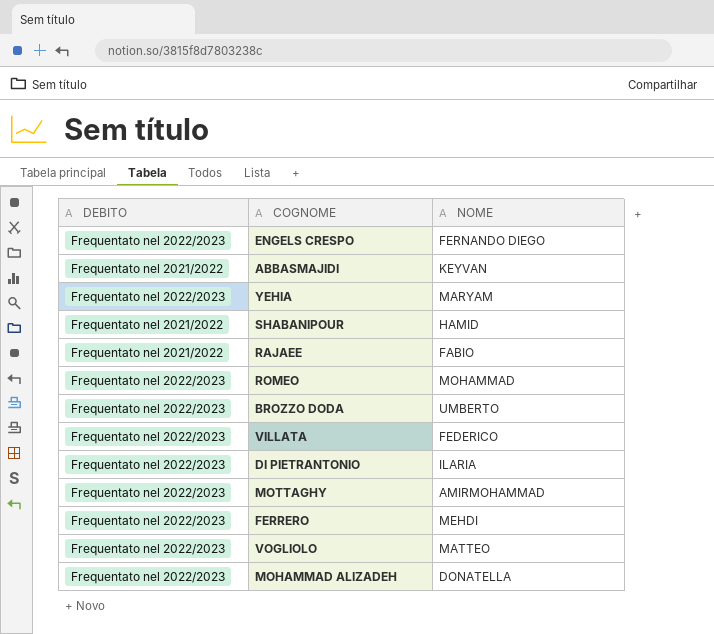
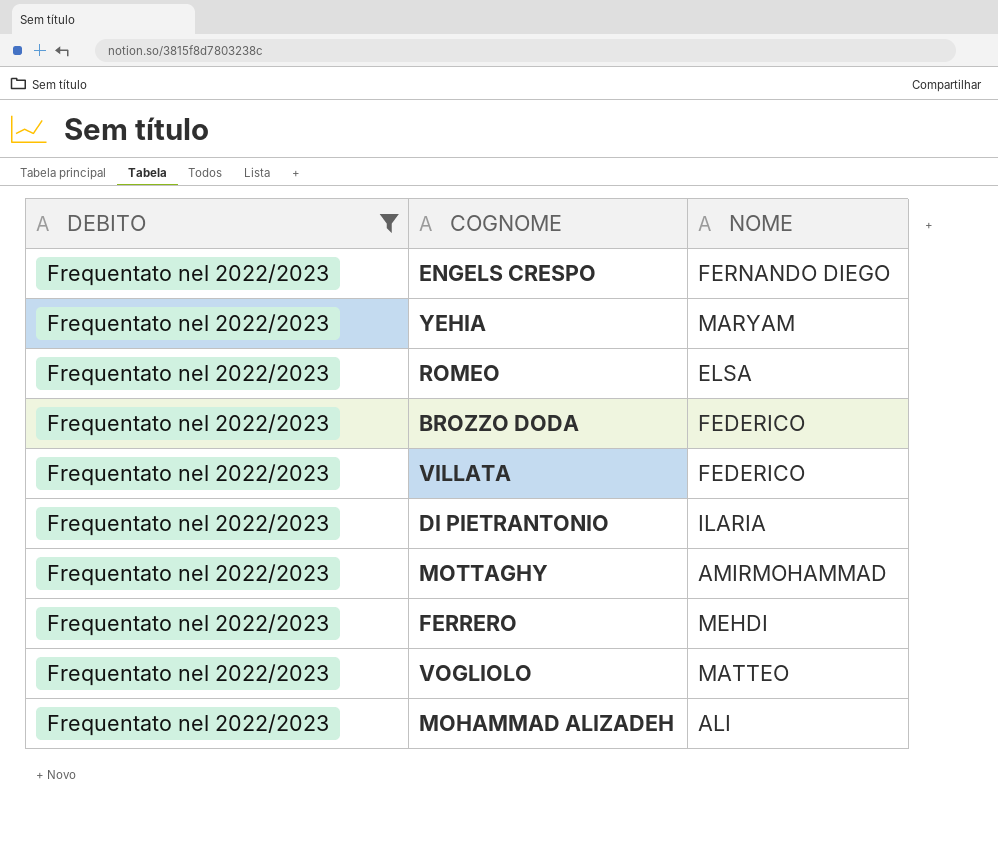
filter: none -> DEBITO = Frequentato nel 2022/2023
ROMEO | NOME: MOHAMMAD -> ELSA
BROZZO DODA | NOME: UMBERTO -> FEDERICO
MOHAMMAD ALIZADEH | NOME: DONATELLA -> ALI

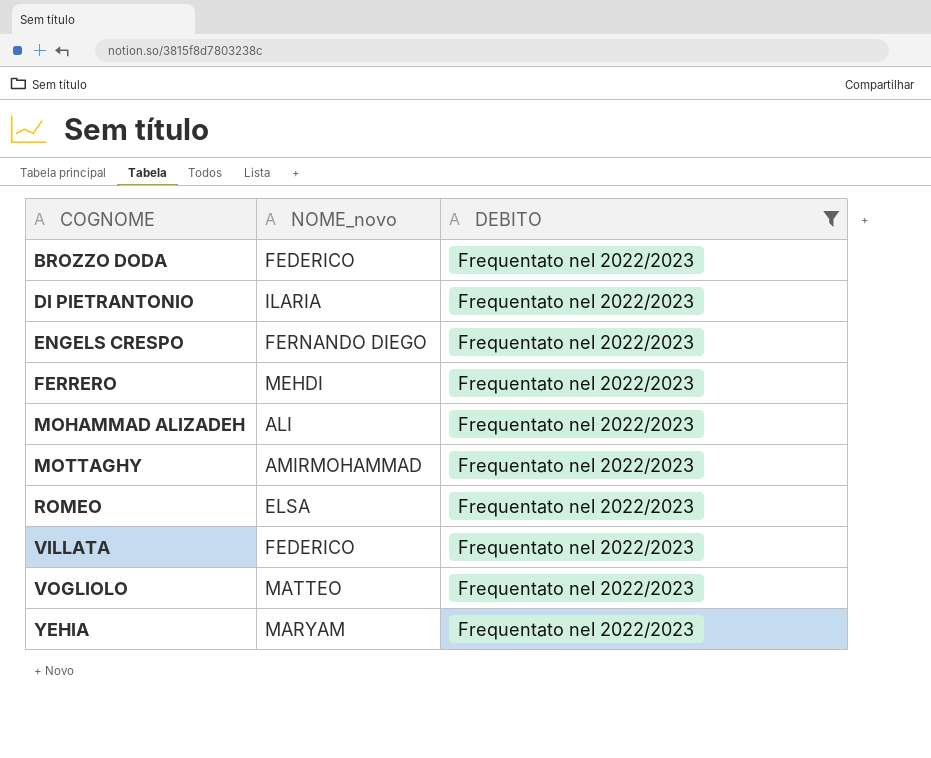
row order: none -> COGNOME ascending
column name: NOME -> NOME_novo
column DEBITO | position: 1 -> 3

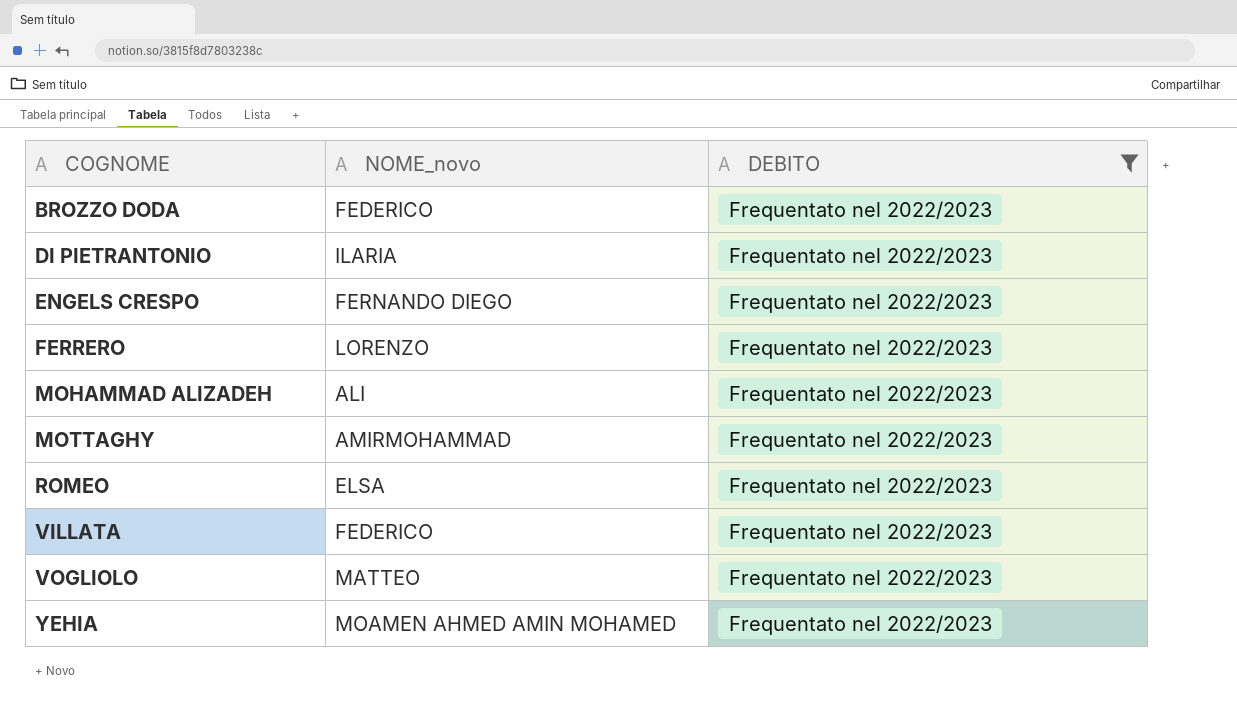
FERRERO | NOME_novo: MEHDI -> LORENZO
YEHIA | NOME_novo: MARYAM -> MOAMEN AHMED AMIN MOHAMED

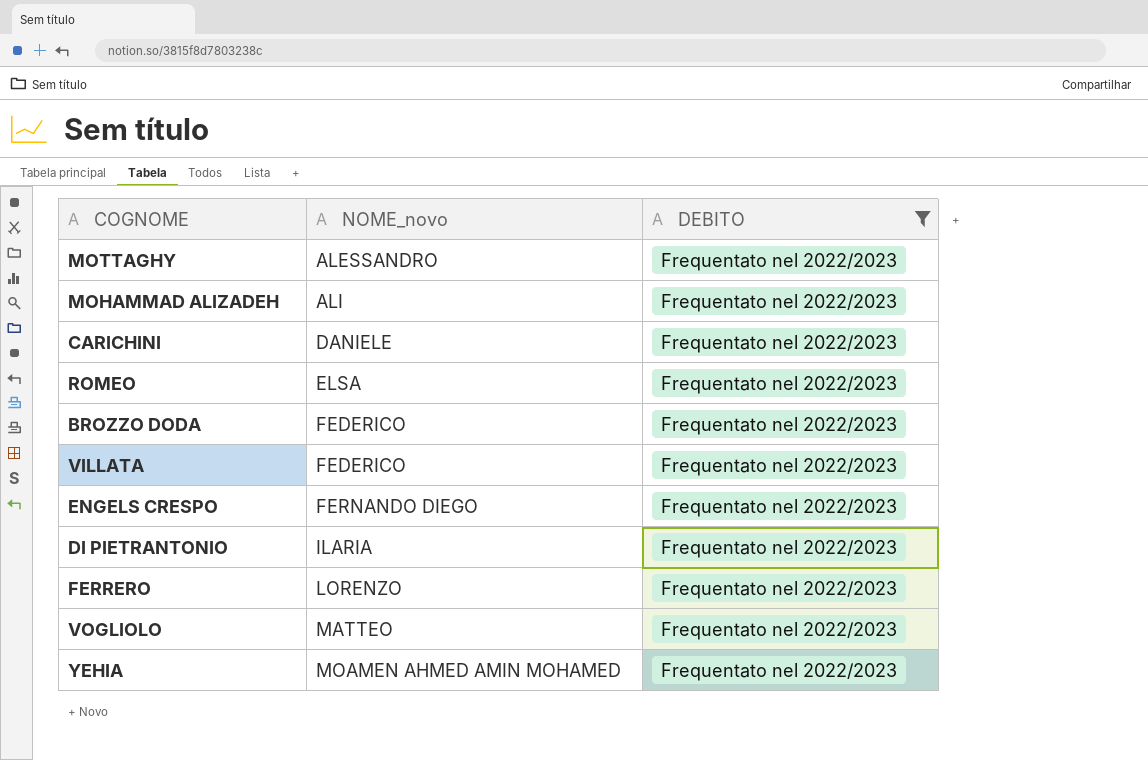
row order: COGNOME ascending -> NOME_novo ascending
MOTTAGHY | NOME_novo: AMIRMOHAMMAD -> ALESSANDRO
row CARICHINI: none -> DANIELE | Frequentato nel 2022/2023

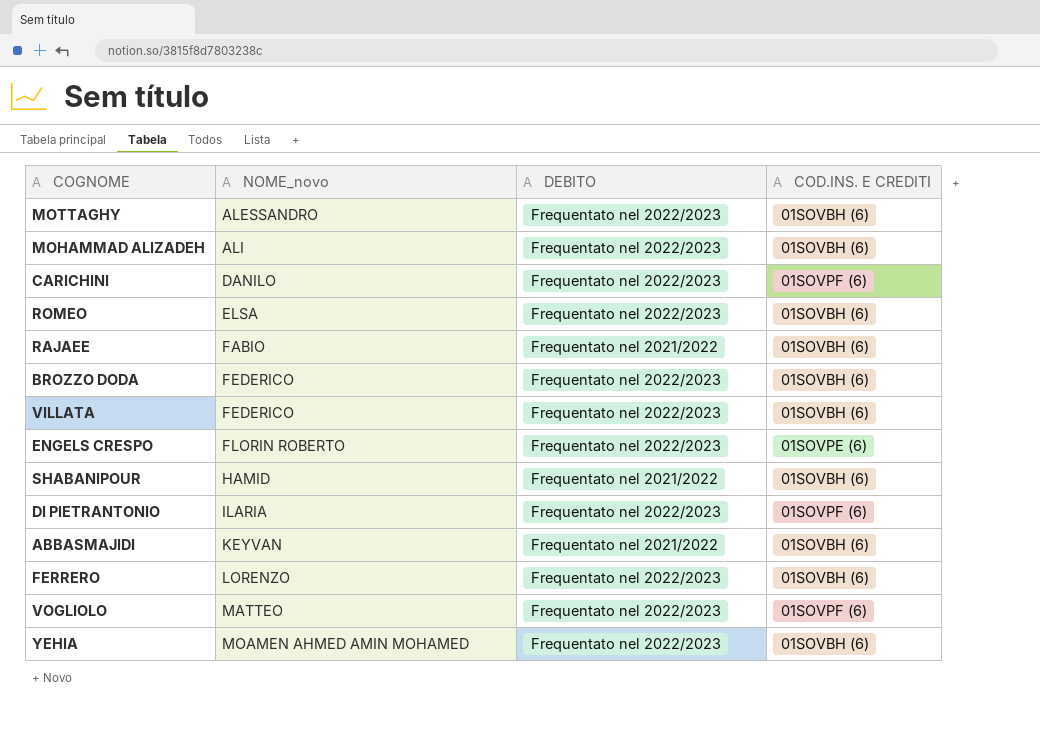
filter: DEBITO = Frequentato nel 2022/2023 -> none
column COD.INS. E CREDITI | position: none -> 4
CARICHINI | NOME_novo: DANIELE -> DANILO
ENGELS CRESPO | NOME_novo: FERNANDO DIEGO -> FLORIN ROBERTO

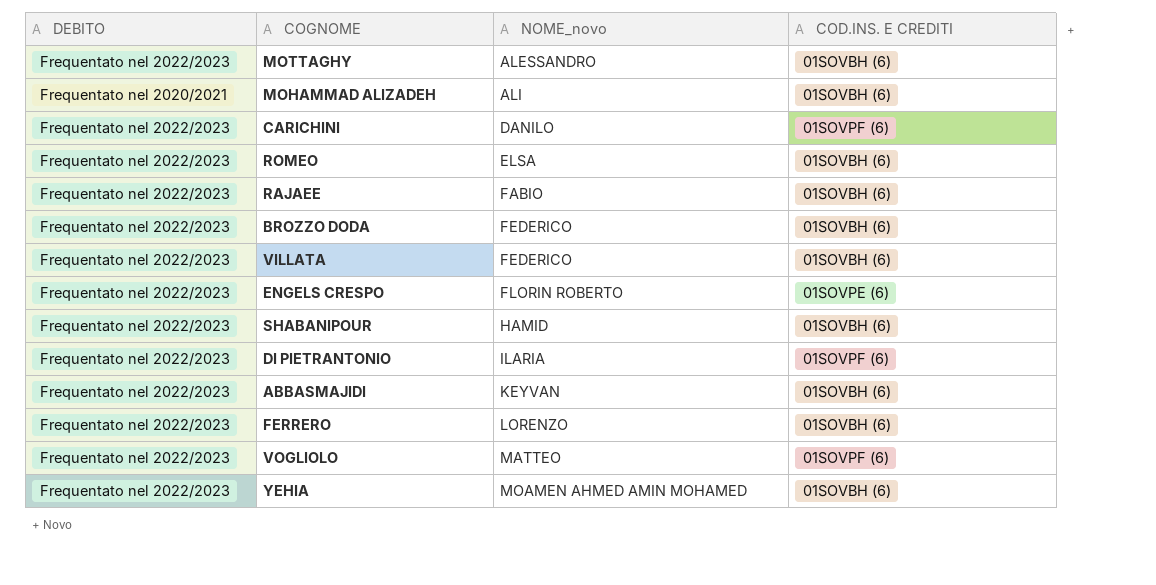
column DEBITO | position: 3 -> 1
MOHAMMAD ALIZADEH | DEBITO: Frequentato nel 2022/2023 -> Frequentato nel 2020/2021
RAJAEE | DEBITO: Frequentato nel 2021/2022 -> Frequentato nel 2022/2023
SHABANIPOUR | DEBITO: Frequentato nel 2021/2022 -> Frequentato nel 2022/2023
ABBASMAJIDI | DEBITO: Frequentato nel 2021/2022 -> Frequentato nel 2022/2023

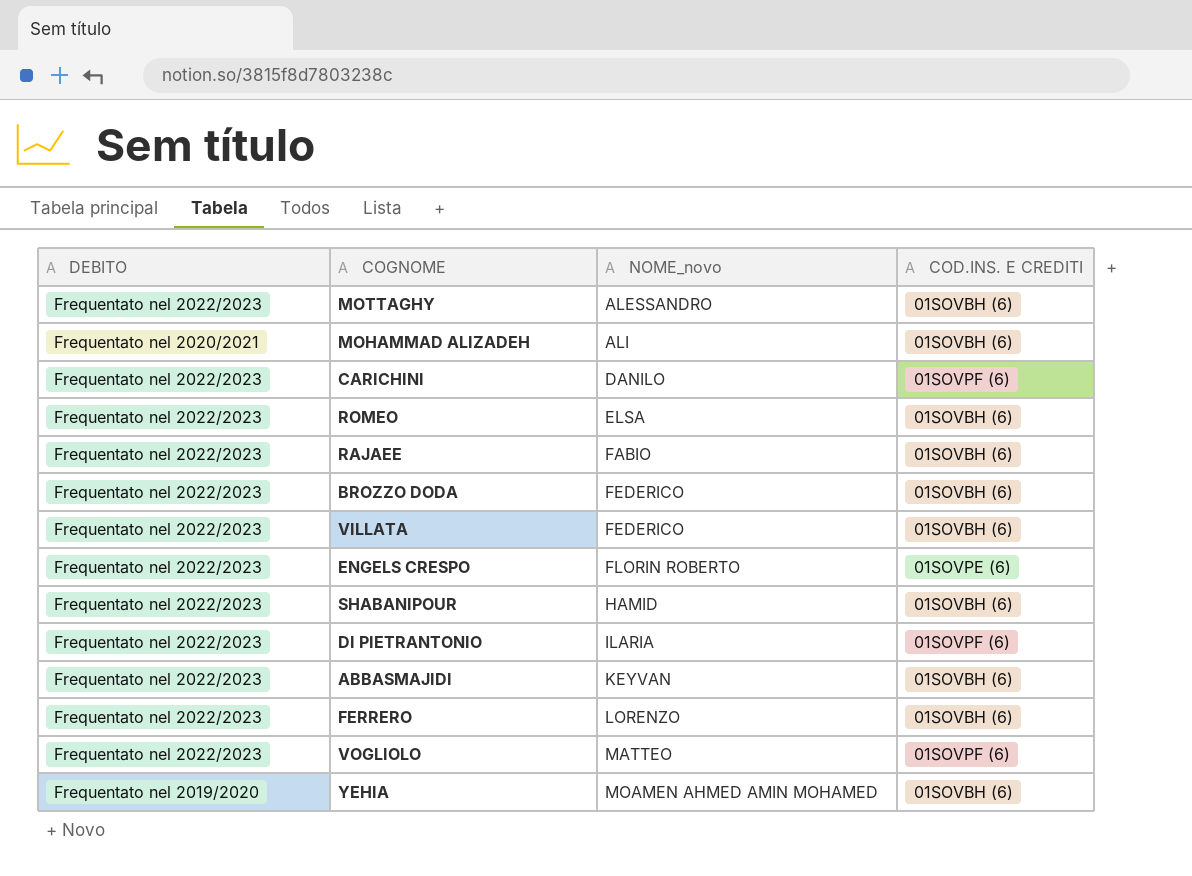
YEHIA | DEBITO: Frequentato nel 2022/2023 -> Frequentato nel 2019/2020

